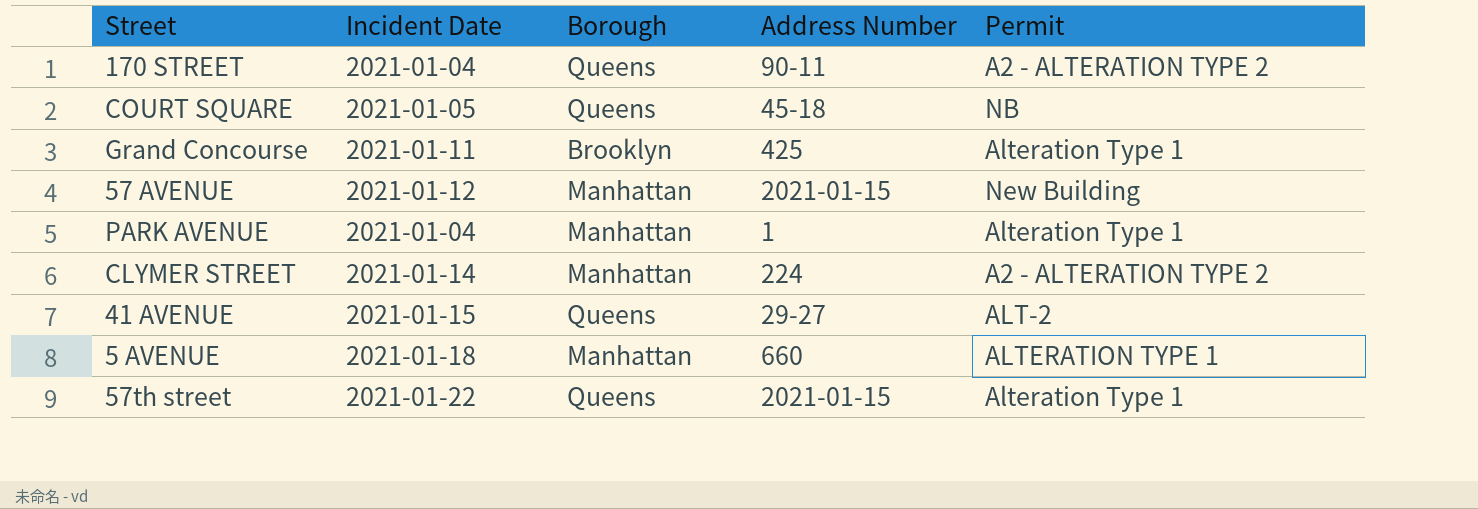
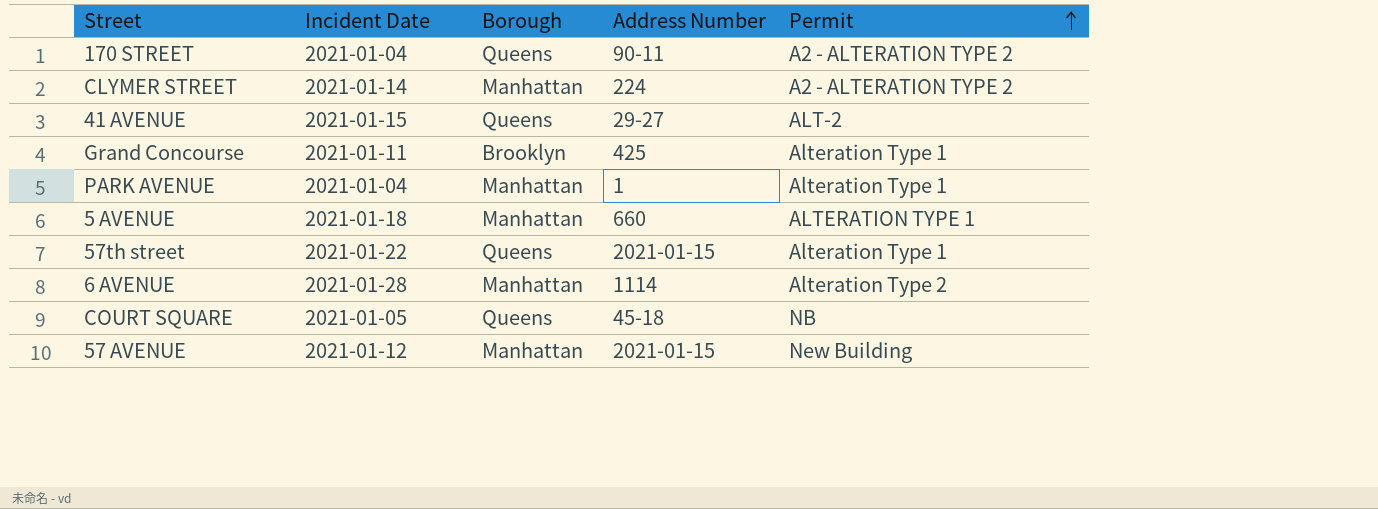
row order: none -> Permit ascending
row 6 AVENUE: none -> 2021-01-28 | Manhattan | 1114 | Alteration Type 2

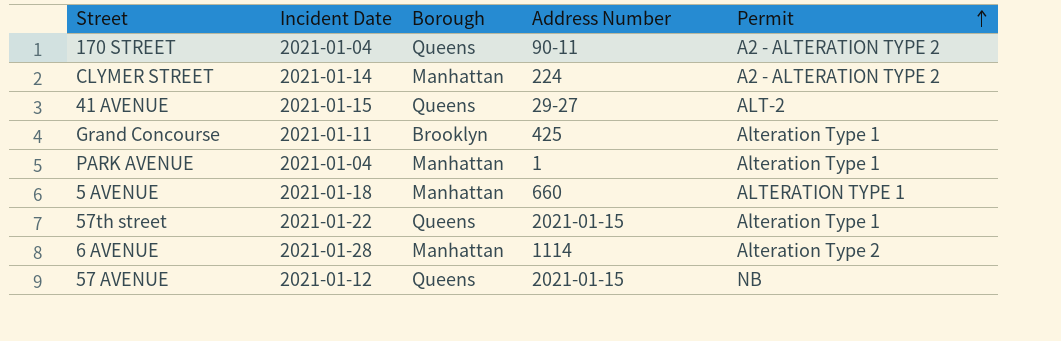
row COURT SQUARE: 2021-01-05 | Queens | 45-18 | NB -> none
57 AVENUE | Borough: Manhattan -> Queens
57 AVENUE | Permit: New Building -> NB

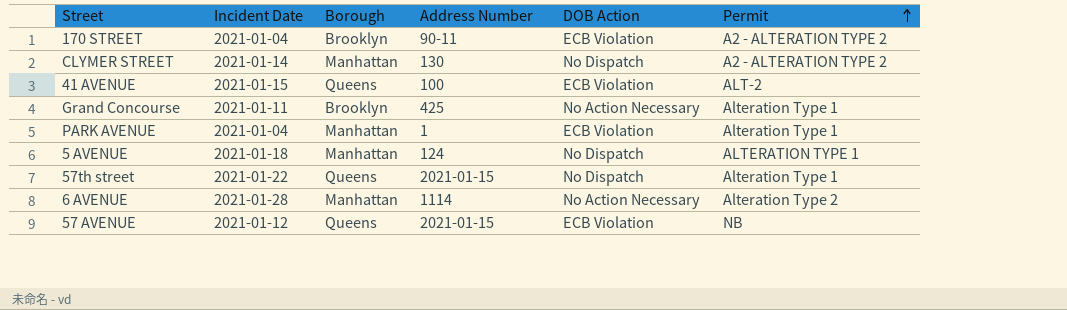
column DOB Action | position: none -> 5
170 STREET | Borough: Queens -> Brooklyn
CLYMER STREET | Address Number: 224 -> 130
41 AVENUE | Address Number: 29-27 -> 100
5 AVENUE | Address Number: 660 -> 124

